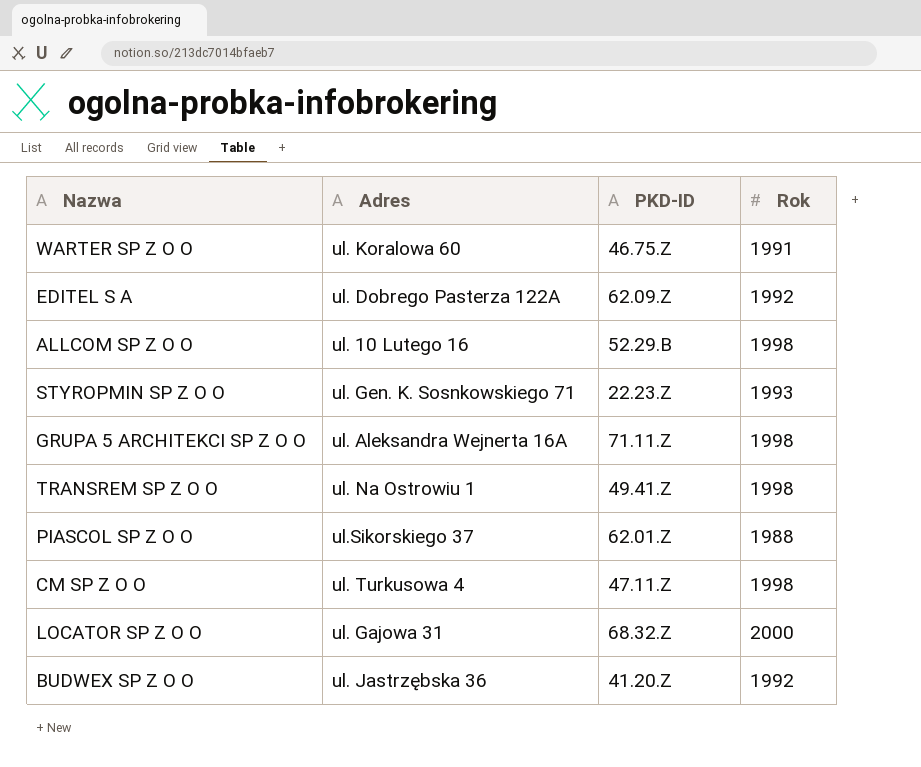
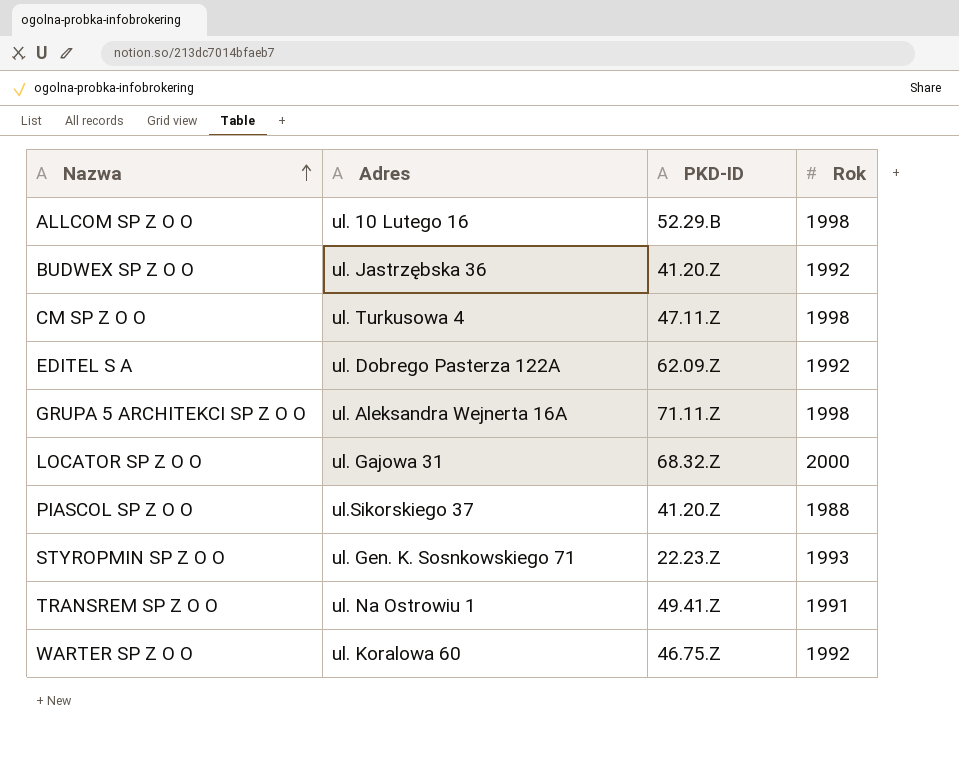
row order: none -> Nazwa ascending
PIASCOL SP Z O O | PKD-ID: 62.01.Z -> 41.20.Z
TRANSREM SP Z O O | Rok: 1998 -> 1991
WARTER SP Z O O | Rok: 1991 -> 1992

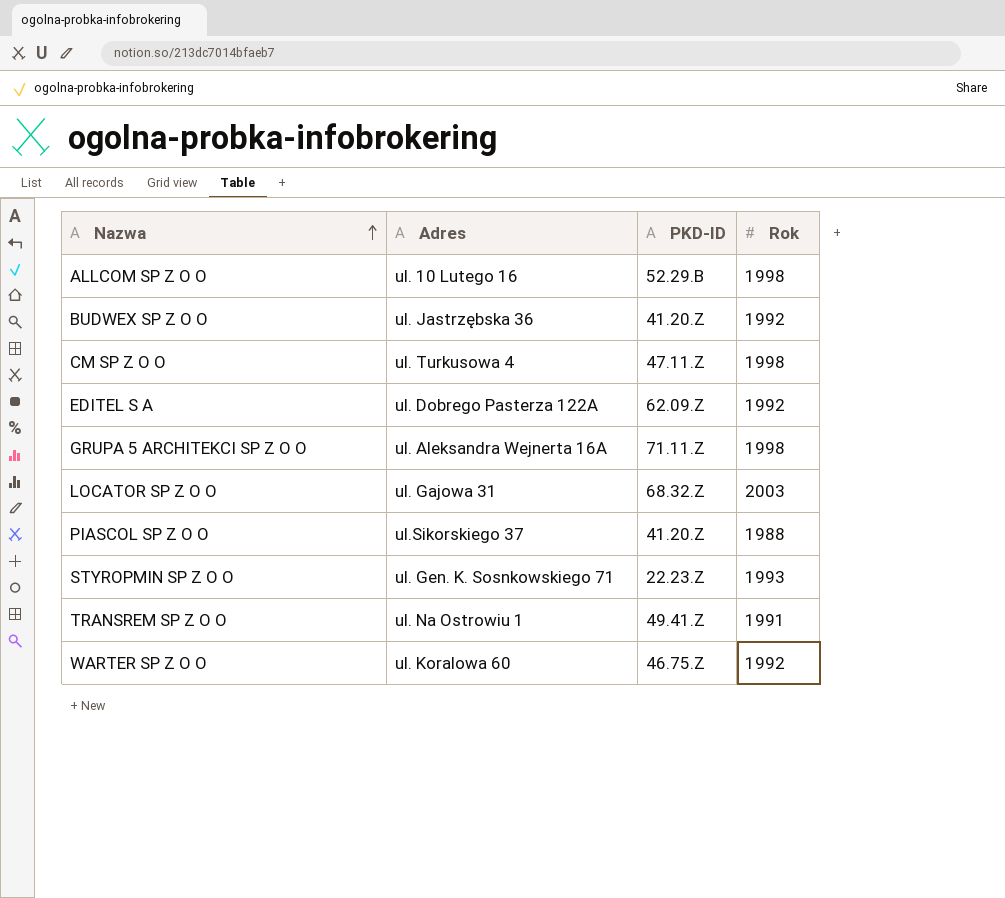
LOCATOR SP Z O O | Rok: 2000 -> 2003

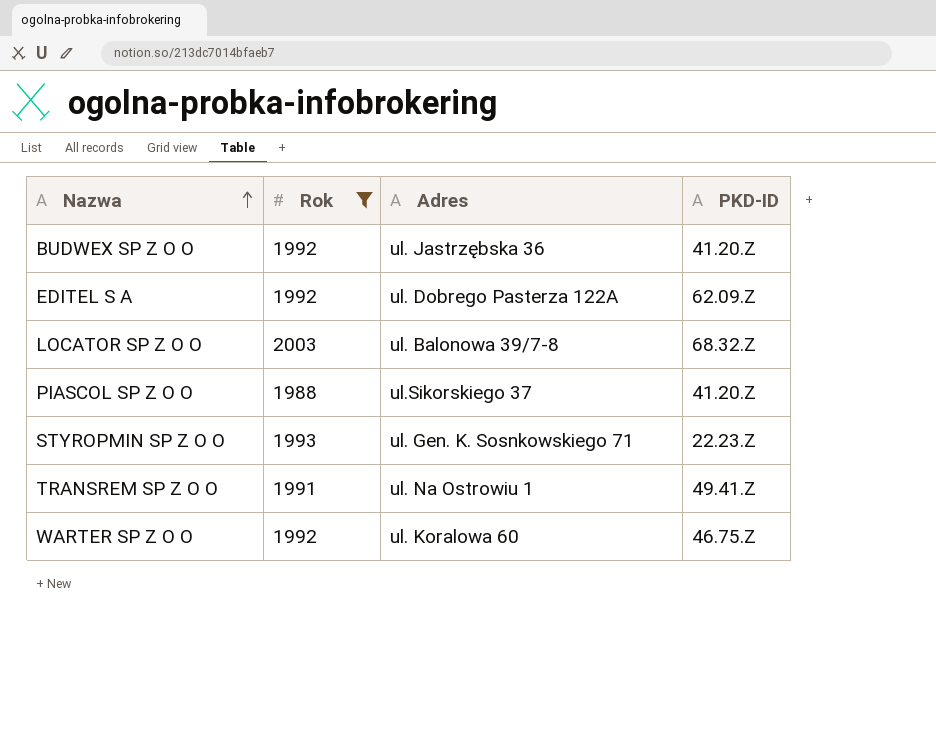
filter: none -> Rok != 1998
column Rok | position: 4 -> 2
LOCATOR SP Z O O | Adres: ul. Gajowa 31 -> ul. Balonowa 39/7-8

